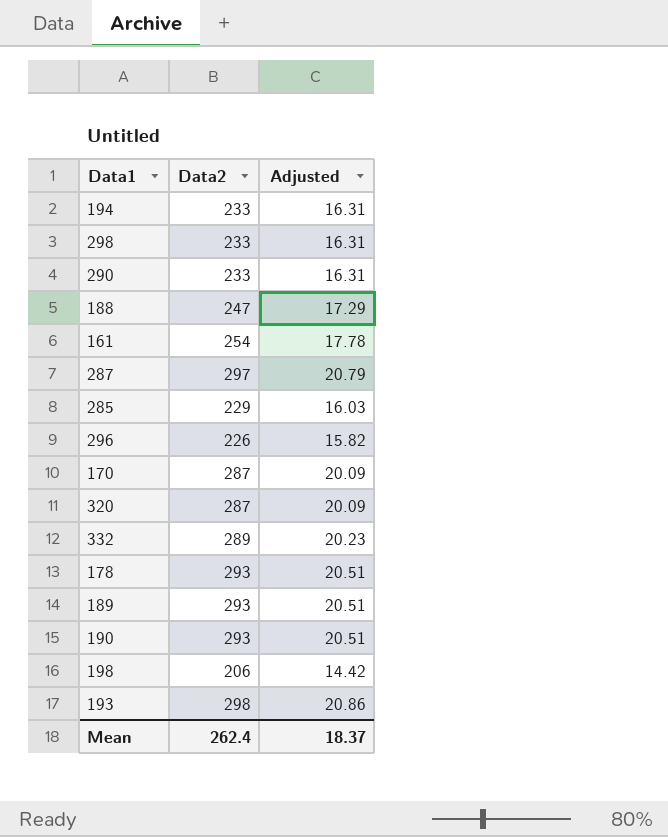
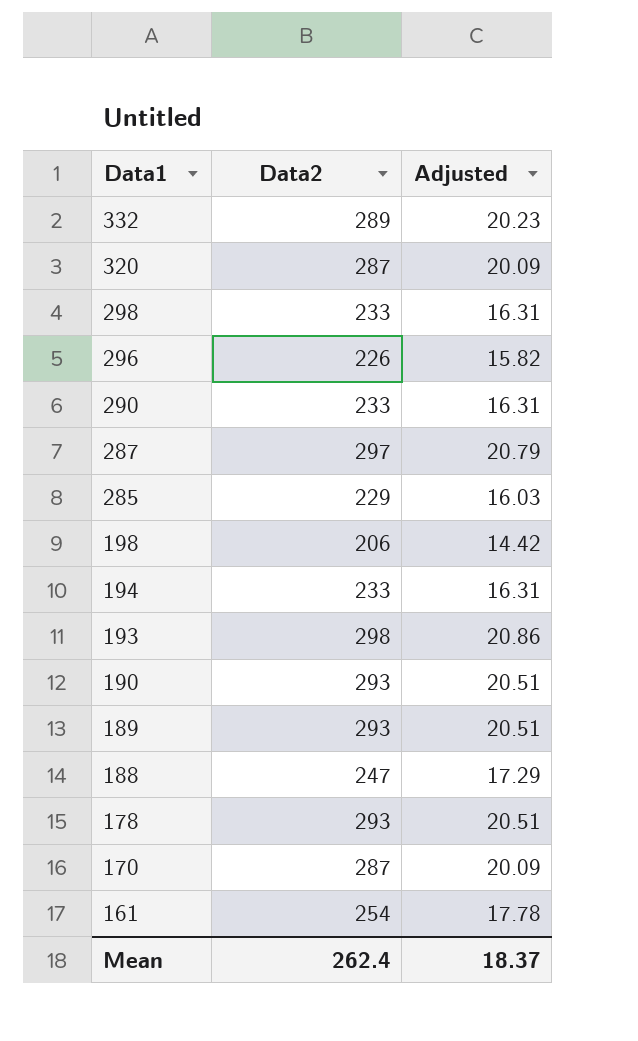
row order: none -> Data1 descending

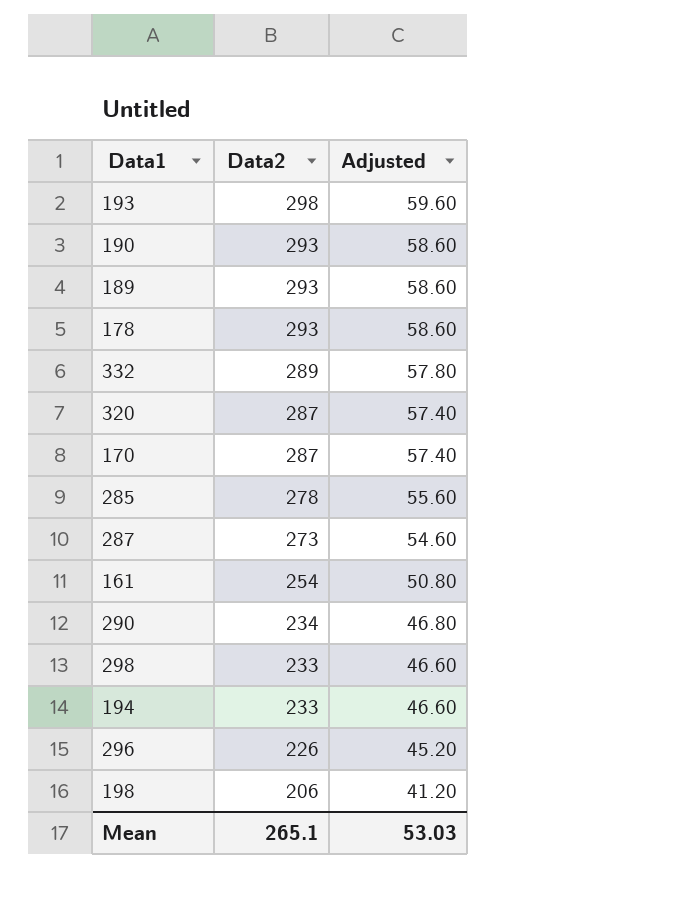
row order: Data1 descending -> Data2 descending
column Adjusted | formula: [Data2] * 0.07 -> [Data2] * 0.2
row 188: 247 | 17.29 -> none
285 | Data2: 229 -> 278
287 | Data2: 297 -> 273
290 | Data2: 233 -> 234
Mean | Data2: 262.4 -> 265.1
Mean | Adjusted: 18.37 -> 53.03

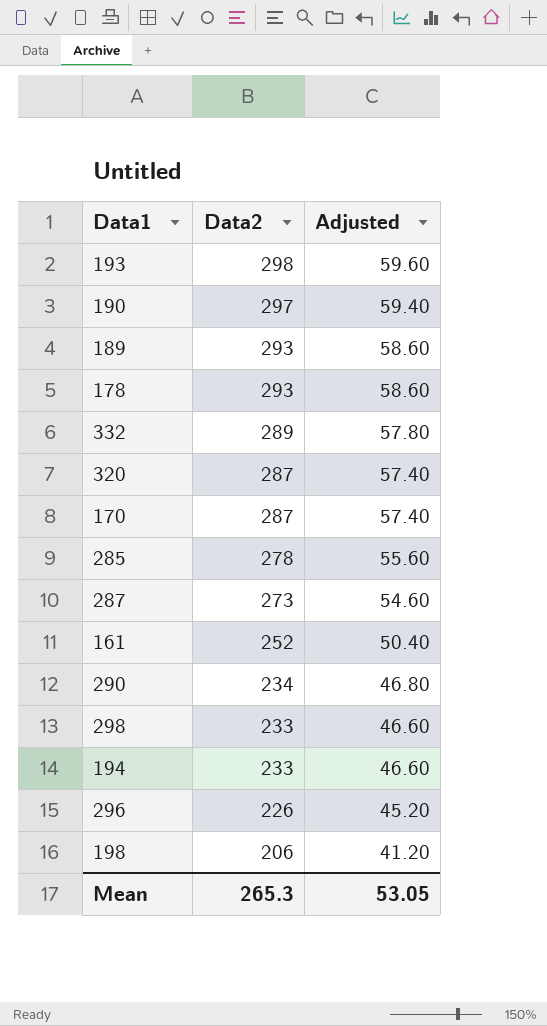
190 | Data2: 293 -> 297
190 | Adjusted: 58.60 -> 59.40
161 | Data2: 254 -> 252
161 | Adjusted: 50.80 -> 50.40
Mean | Data2: 265.1 -> 265.3
Mean | Adjusted: 53.03 -> 53.05

